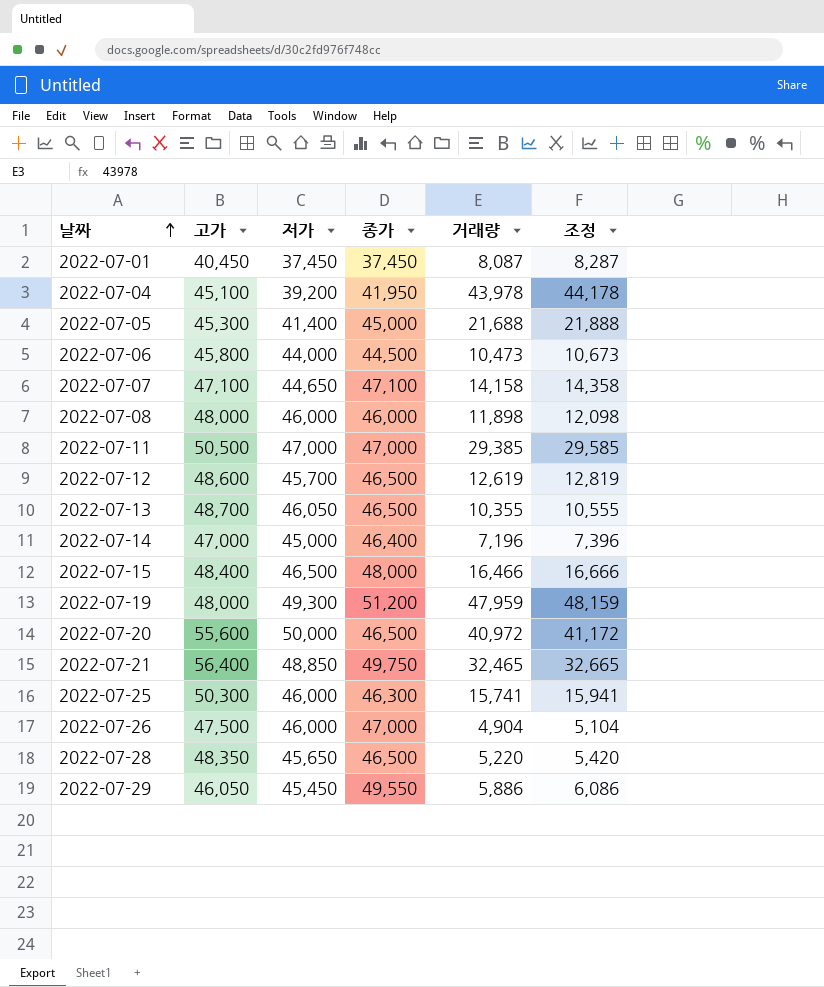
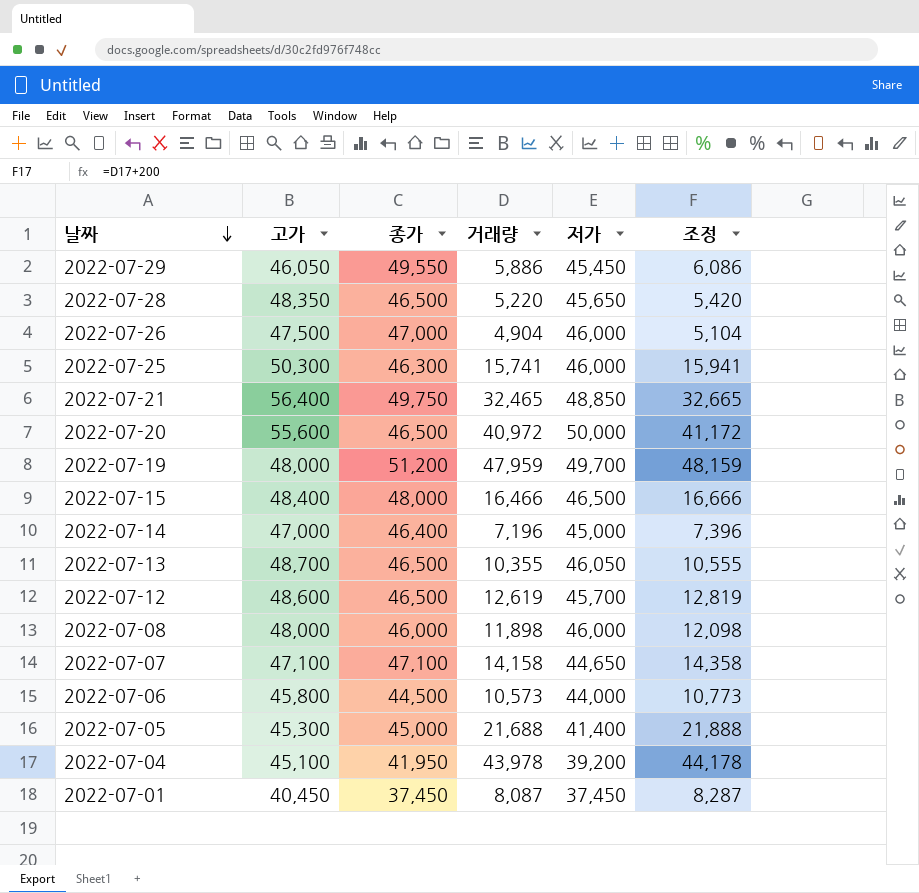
row order: 날짜 ascending -> 날짜 descending
column 저가 | position: 3 -> 5
row 2022-07-11: 50,500 | 47,000 | 47,000 | 29,385 | 29,585 -> none
2022-07-19 | 저가: 49,300 -> 49,700
2022-07-06 | 거래량: 10,473 -> 10,573
2022-07-06 | 조정: 10,673 -> 10,773

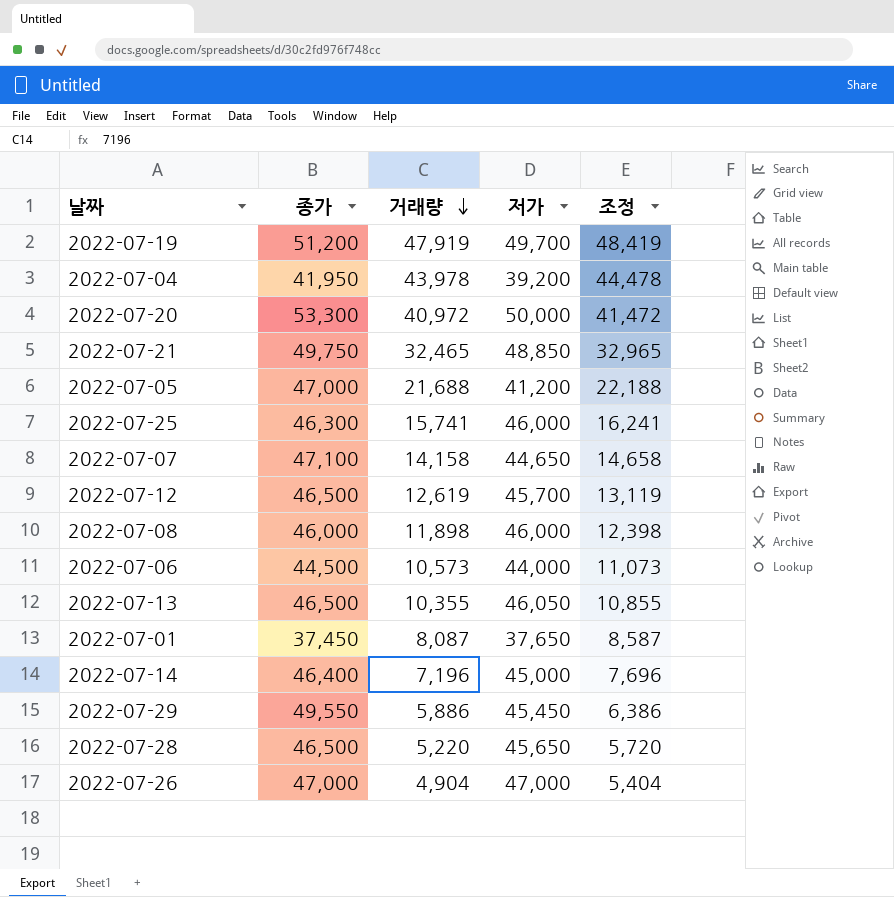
row order: 날짜 descending -> 거래량 descending
column 고가 | position: 2 -> none
column 조정 | formula: [거래량] + 200 -> [거래량] + 500
row 2022-07-15: 48,400 | 48,000 | 16,466 | 46,500 | 16,666 -> none
2022-07-19 | 거래량: 47,959 -> 47,919
2022-07-20 | 종가: 46,500 -> 53,300
2022-07-05 | 종가: 45,000 -> 47,000
2022-07-05 | 저가: 41,400 -> 41,200
2022-07-01 | 저가: 37,450 -> 37,650
2022-07-26 | 저가: 46,000 -> 47,000

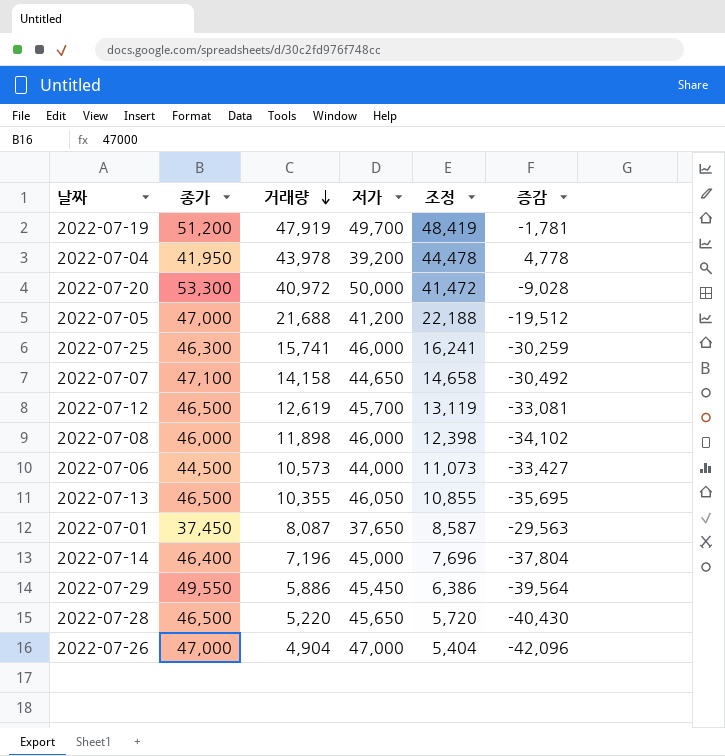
column 증감 | formula: none -> [거래량] - [저가]
row 2022-07-21: 49,750 | 32,465 | 48,850 | 32,965 -> none

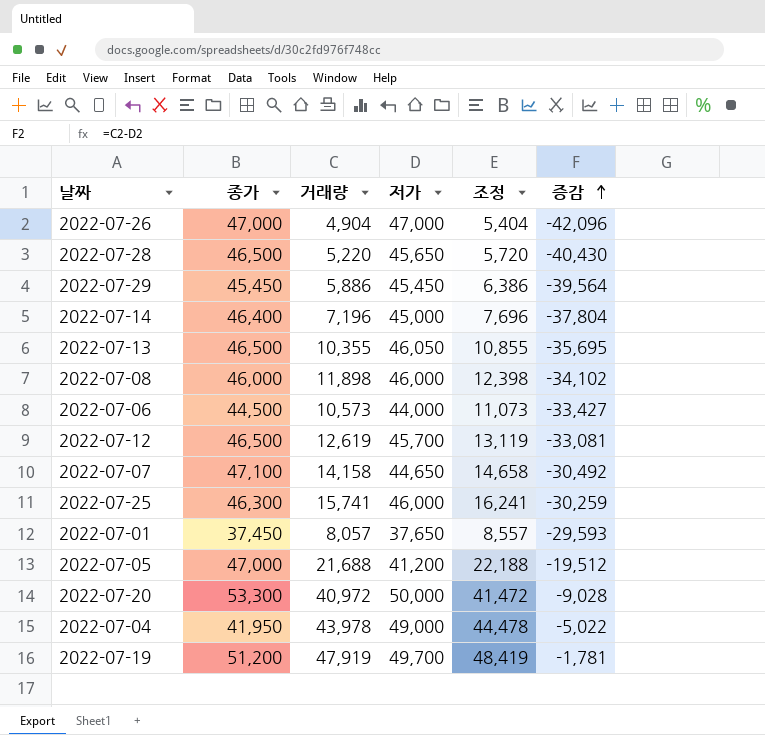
row order: 거래량 descending -> 증감 ascending
2022-07-29 | 종가: 49,550 -> 45,450
2022-07-01 | 거래량: 8,087 -> 8,057
2022-07-01 | 조정: 8,587 -> 8,557
2022-07-01 | 증감: -29,563 -> -29,593
2022-07-04 | 저가: 39,200 -> 49,000
2022-07-04 | 증감: 4,778 -> -5,022

